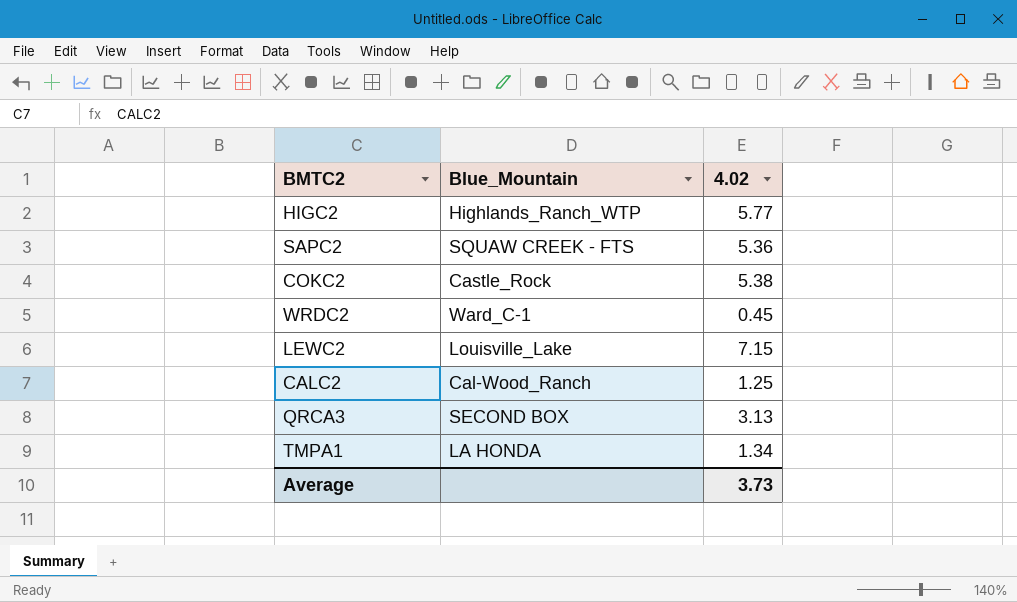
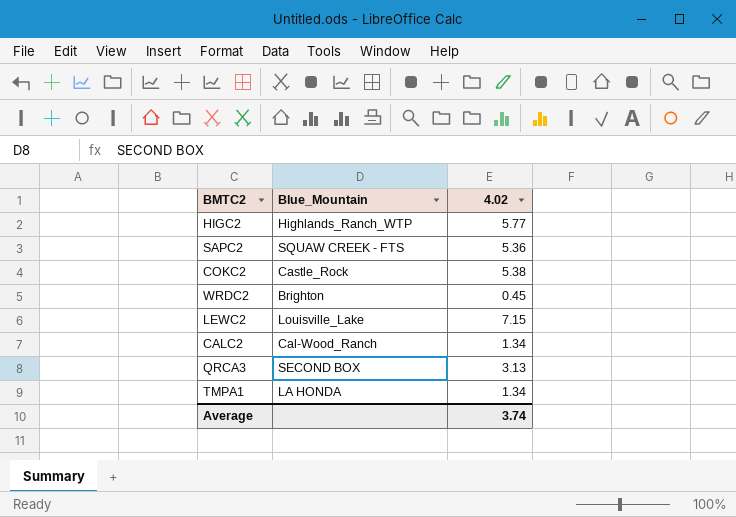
WRDC2 | Blue_Mountain: Ward_C-1 -> Brighton
CALC2 | 4.02: 1.25 -> 1.34
Average | 4.02: 3.73 -> 3.74

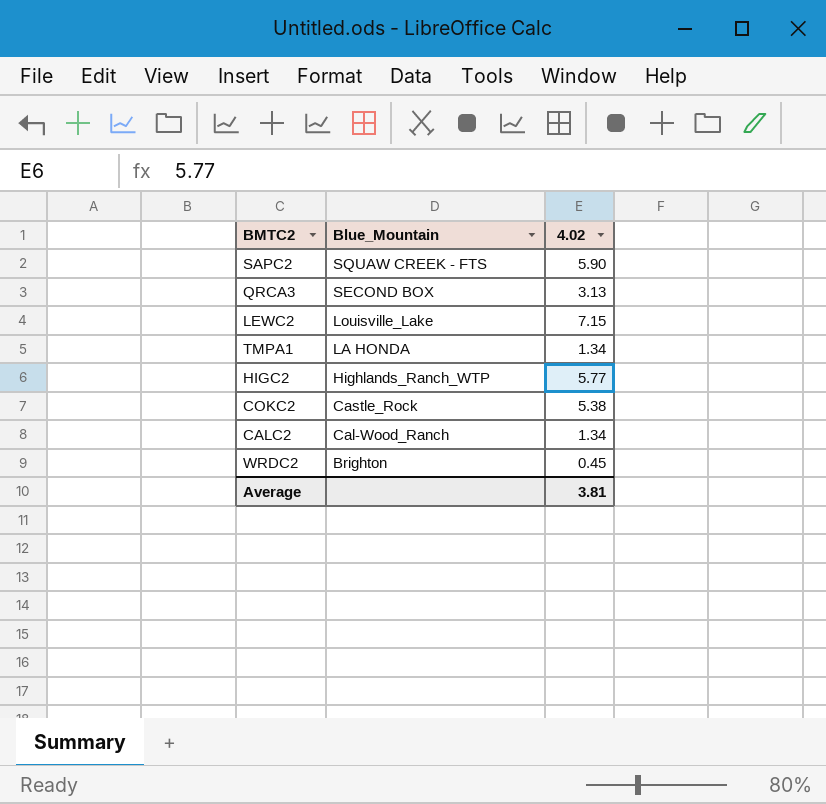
row order: none -> Blue_Mountain descending
SAPC2 | 4.02: 5.36 -> 5.90
Average | 4.02: 3.74 -> 3.81

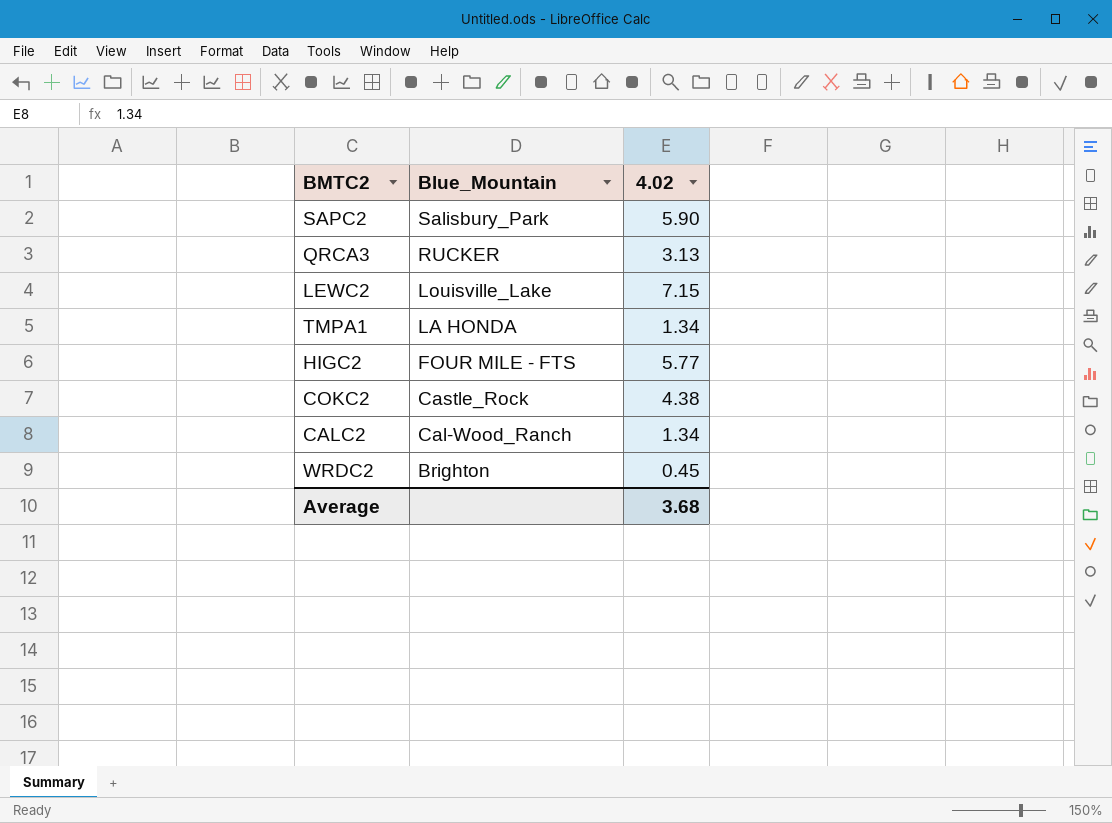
SAPC2 | Blue_Mountain: SQUAW CREEK - FTS -> Salisbury_Park
QRCA3 | Blue_Mountain: SECOND BOX -> RUCKER
HIGC2 | Blue_Mountain: Highlands_Ranch_WTP -> FOUR MILE - FTS
COKC2 | 4.02: 5.38 -> 4.38
Average | 4.02: 3.81 -> 3.68

